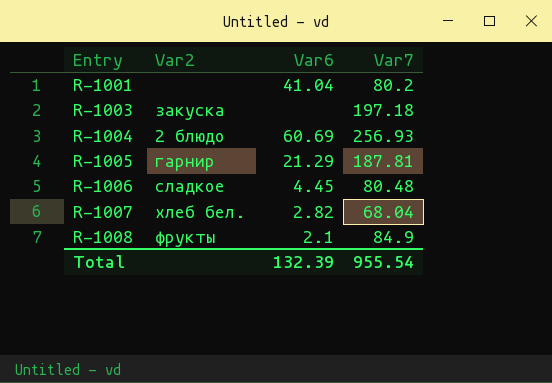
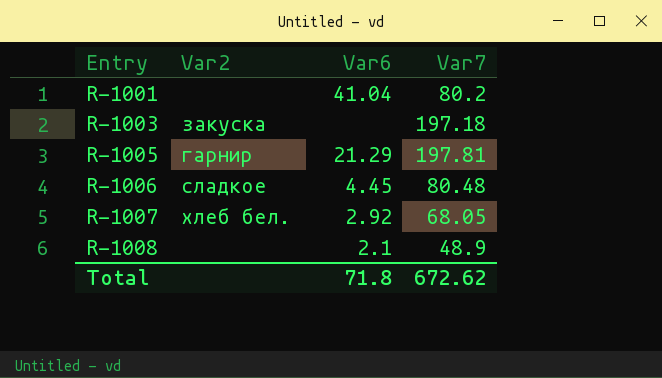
row R-1004: 2 блюдо | 60.69 | 256.93 -> none
R-1005 | Var7: 187.81 -> 197.81
R-1007 | Var6: 2.82 -> 2.92
R-1007 | Var7: 68.04 -> 68.05
R-1008 | Var2: фрукты -> none
R-1008 | Var7: 84.9 -> 48.9
Total | Var6: 132.39 -> 71.8
Total | Var7: 955.54 -> 672.62

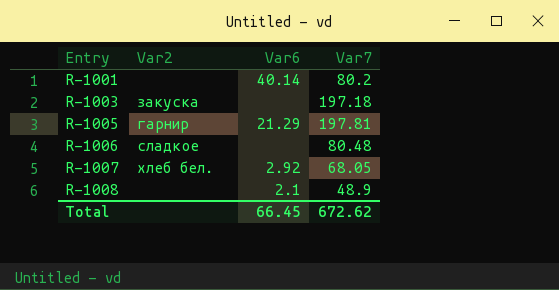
R-1001 | Var6: 41.04 -> 40.14
R-1006 | Var6: 4.45 -> none
Total | Var6: 71.8 -> 66.45

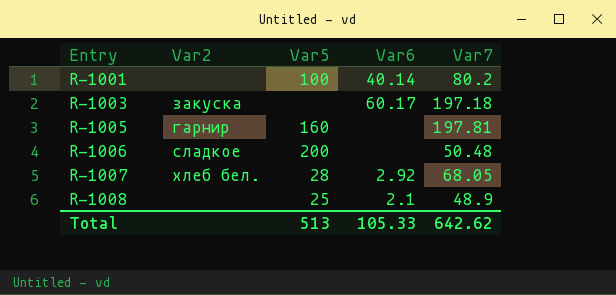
column Var5 | position: none -> 3
R-1003 | Var6: none -> 60.17
R-1005 | Var6: 21.29 -> none
R-1006 | Var7: 80.48 -> 50.48
Total | Var6: 66.45 -> 105.33
Total | Var7: 672.62 -> 642.62

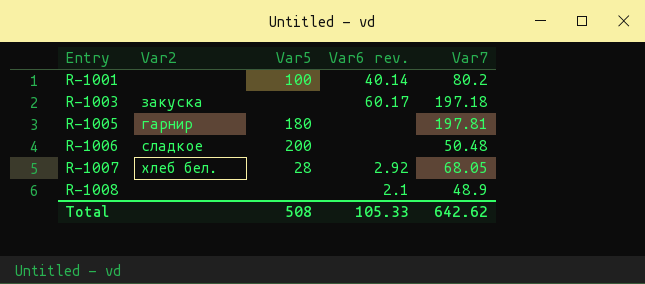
column name: Var6 -> Var6 rev.
R-1005 | Var5: 160 -> 180
R-1008 | Var5: 25 -> none
Total | Var5: 513 -> 508

